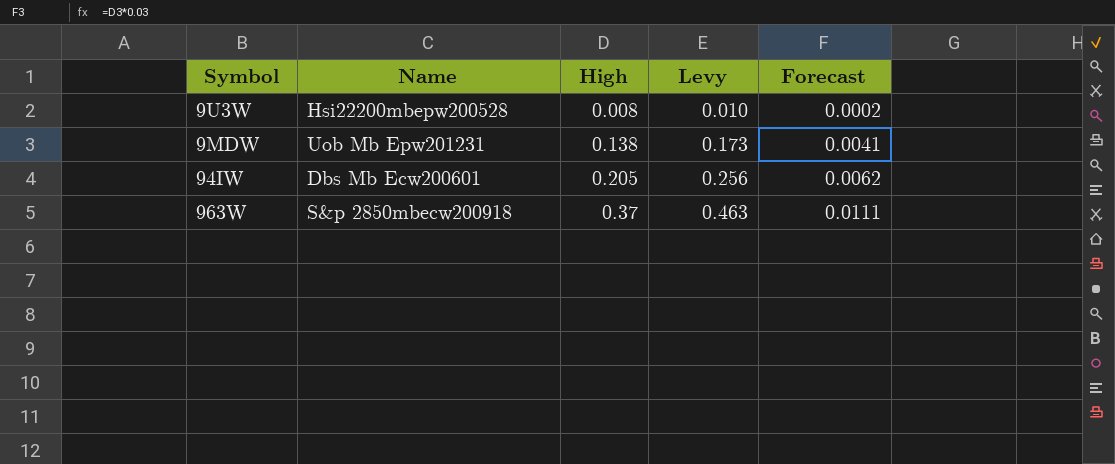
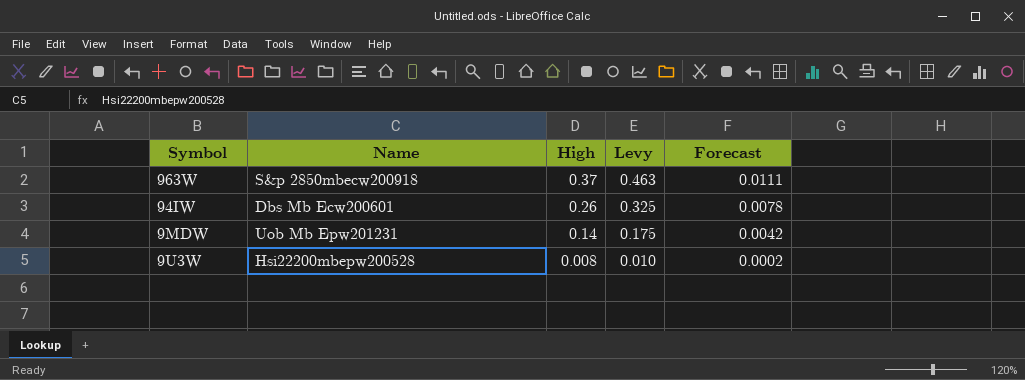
row order: High ascending -> High descending
94IW | High: 0.205 -> 0.26
94IW | Levy: 0.256 -> 0.325
94IW | Forecast: 0.0062 -> 0.0078
9MDW | High: 0.138 -> 0.14
9MDW | Levy: 0.173 -> 0.175
9MDW | Forecast: 0.0041 -> 0.0042

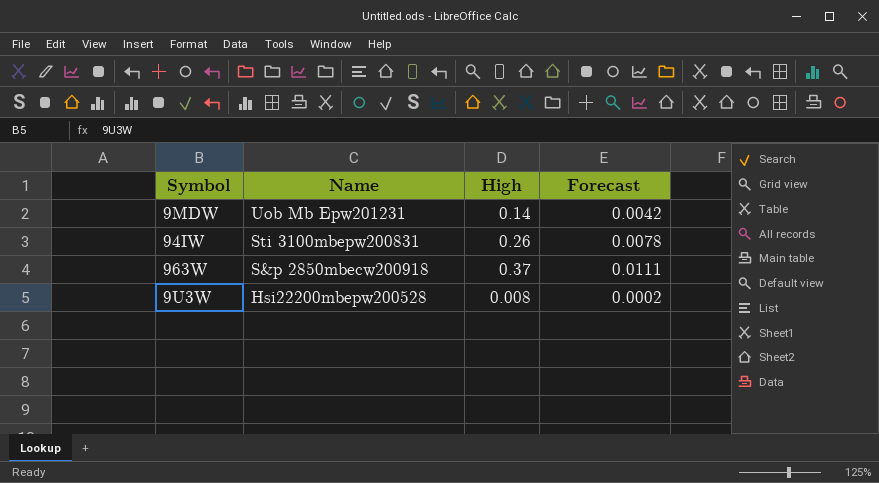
row order: High descending -> Name descending
column Levy | formula: [High] * 1.25 -> none
94IW | Name: Dbs Mb Ecw200601 -> Sti 3100mbepw200831

